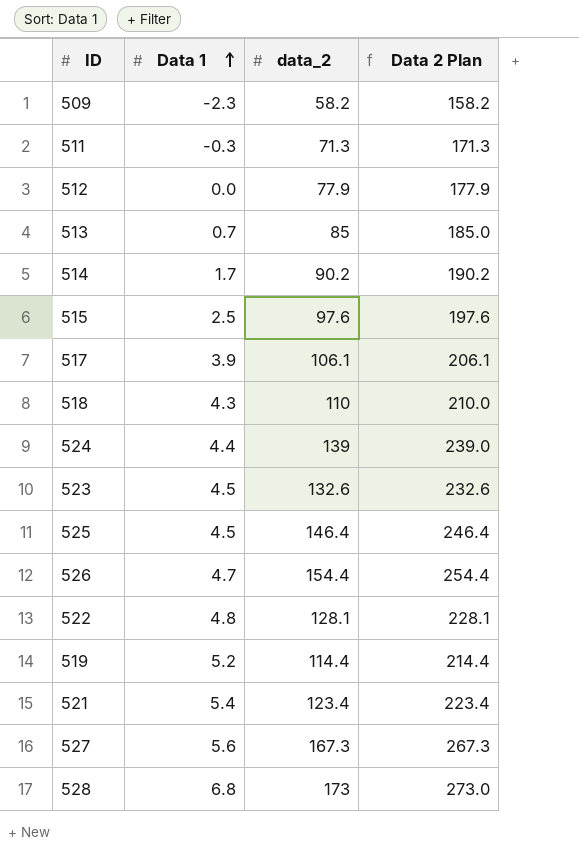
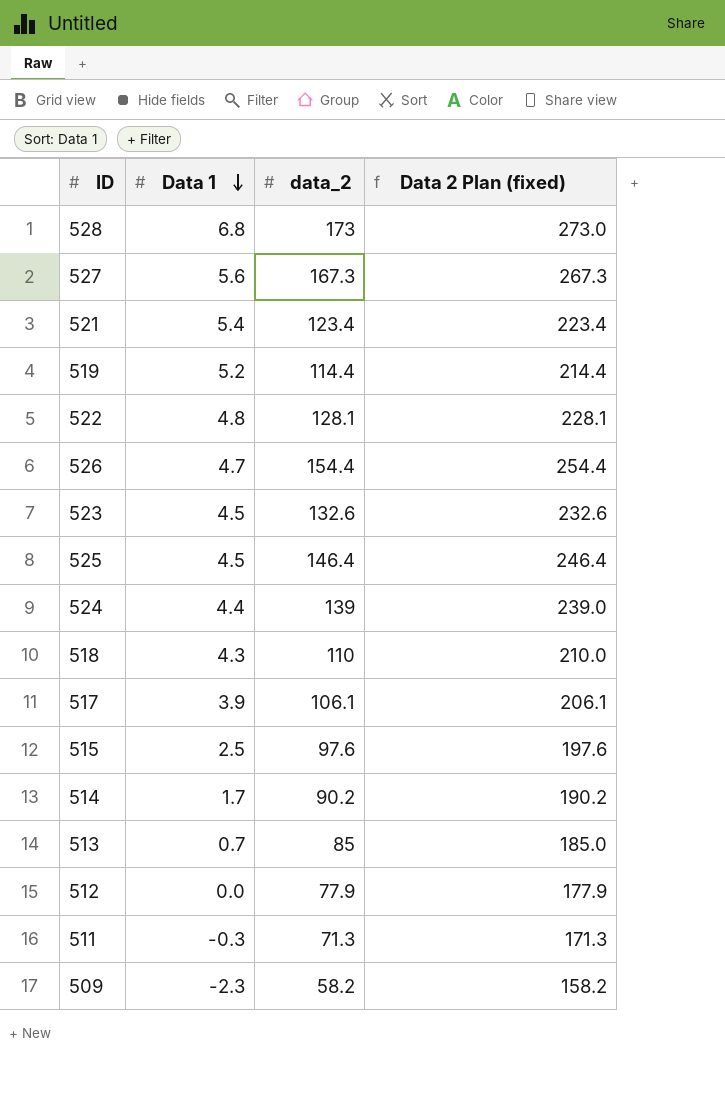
row order: Data 1 ascending -> Data 1 descending
column name: Data 2 Plan -> Data 2 Plan (fixed)

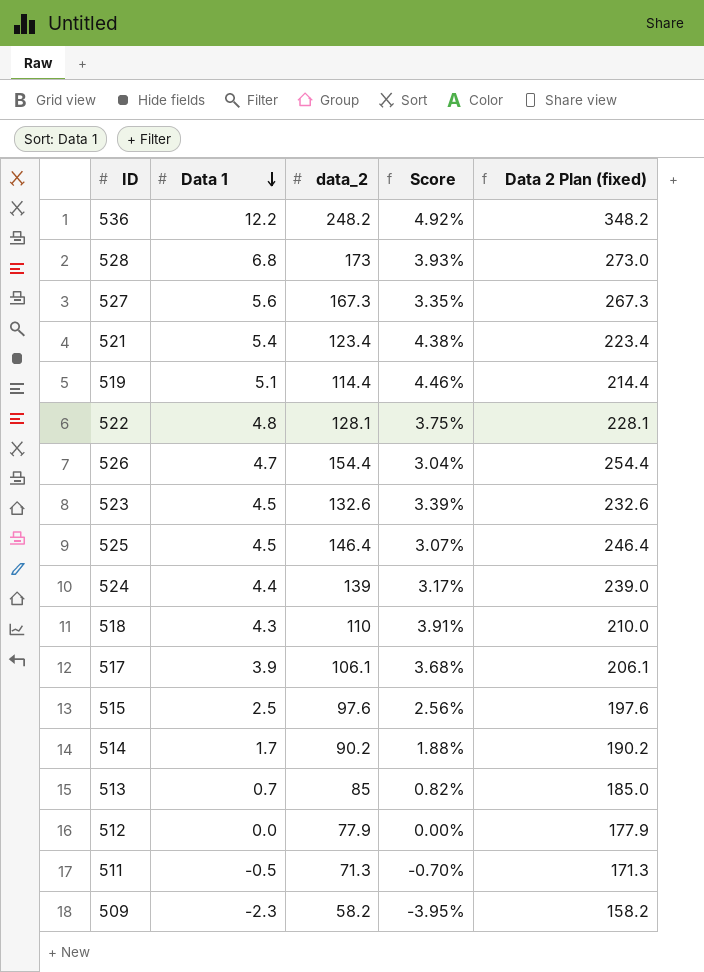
column Score | formula: none -> [Data 1] / [data_2]
row 536: none -> 12.2 | 248.2 | 4.92% | 348.2
519 | Data 1: 5.2 -> 5.1
511 | Data 1: -0.3 -> -0.5

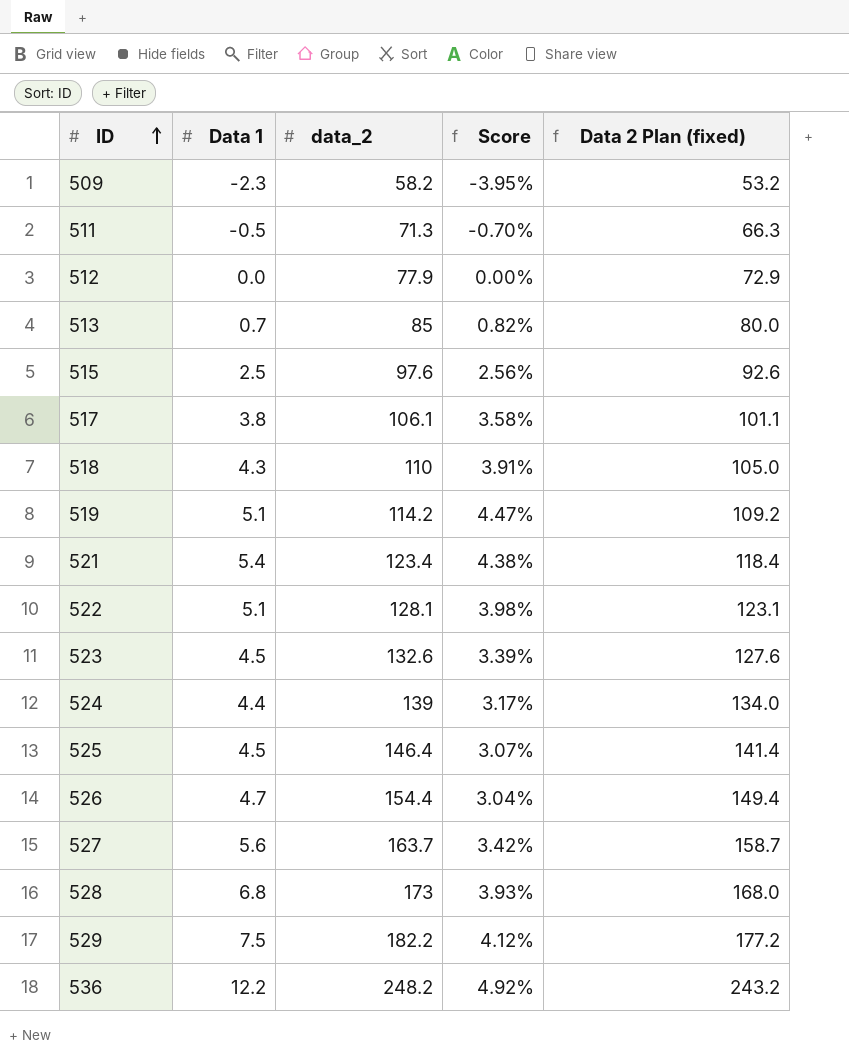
row order: Data 1 descending -> ID ascending
column Data 2 Plan (fixed) | formula: [data_2] + 100 -> [data_2] - 5
row 514: 1.7 | 90.2 | 1.88% | 190.2 -> none
517 | Data 1: 3.9 -> 3.8
517 | Score: 3.68% -> 3.58%
519 | data_2: 114.4 -> 114.2
519 | Score: 4.46% -> 4.47%
522 | Data 1: 4.8 -> 5.1
522 | Score: 3.75% -> 3.98%
527 | data_2: 167.3 -> 163.7
527 | Score: 3.35% -> 3.42%
row 529: none -> 7.5 | 182.2 | 4.12% | 177.2

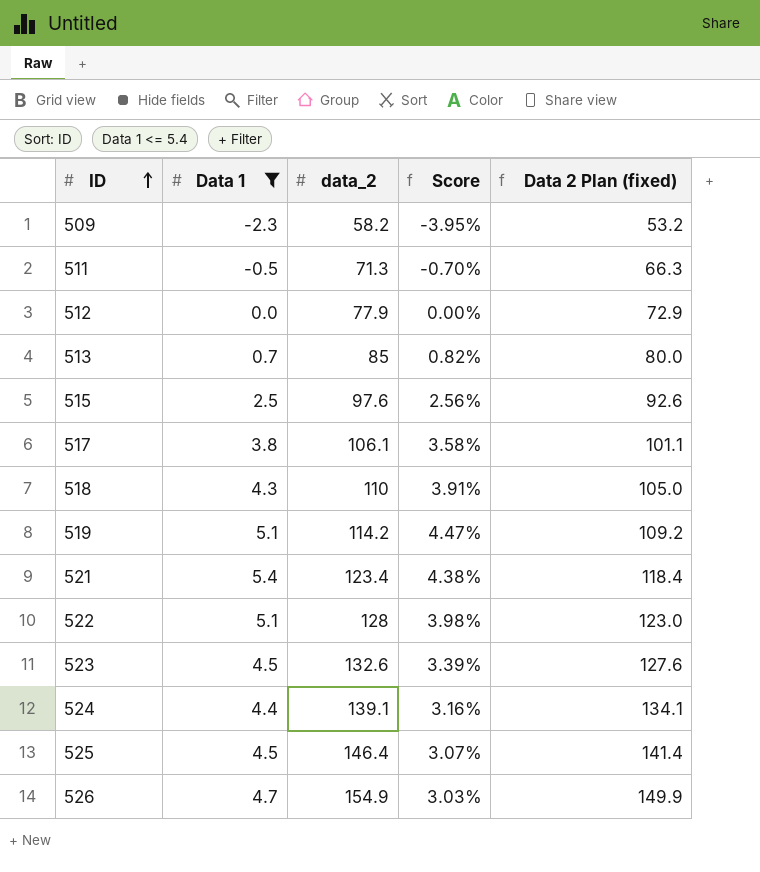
filter: none -> Data 1 <= 5.4
522 | data_2: 128.1 -> 128
522 | Data 2 Plan (fixed): 123.1 -> 123.0
524 | data_2: 139 -> 139.1
524 | Score: 3.17% -> 3.16%
524 | Data 2 Plan (fixed): 134.0 -> 134.1
526 | data_2: 154.4 -> 154.9
526 | Score: 3.04% -> 3.03%
526 | Data 2 Plan (fixed): 149.4 -> 149.9

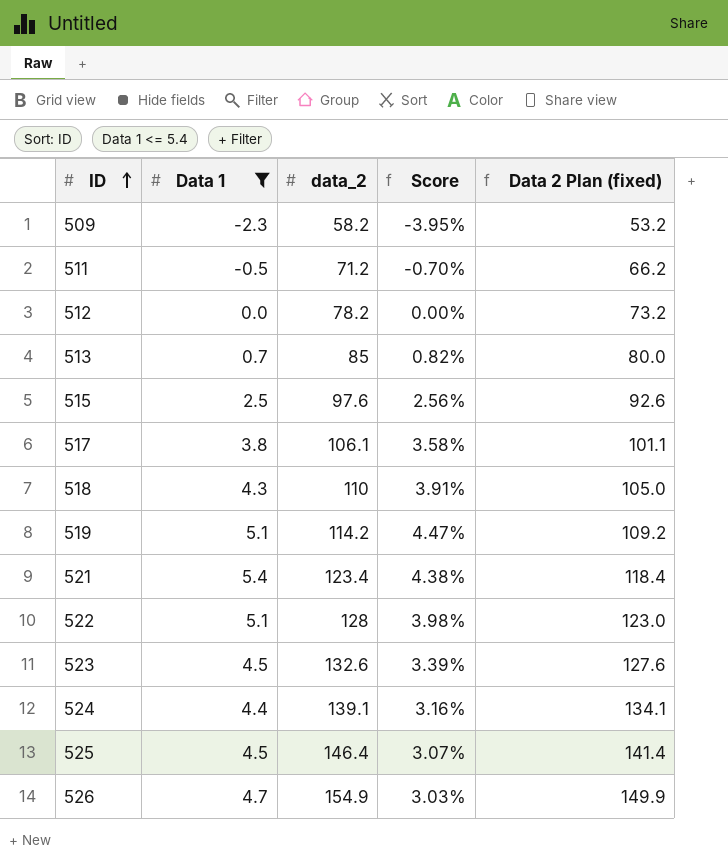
511 | data_2: 71.3 -> 71.2
511 | Data 2 Plan (fixed): 66.3 -> 66.2
512 | data_2: 77.9 -> 78.2
512 | Data 2 Plan (fixed): 72.9 -> 73.2

